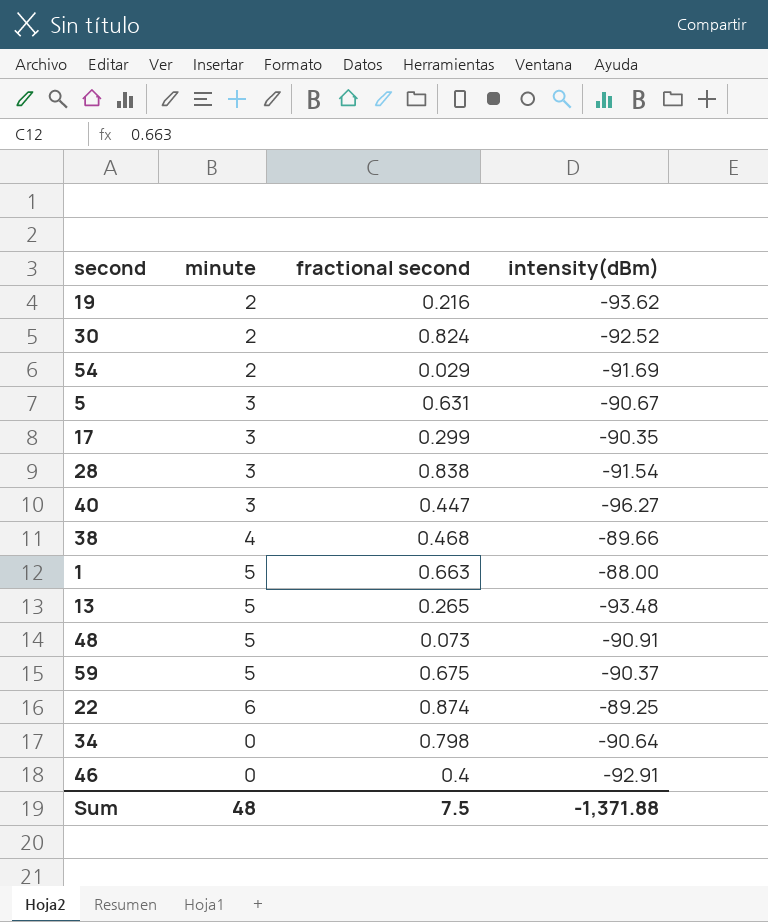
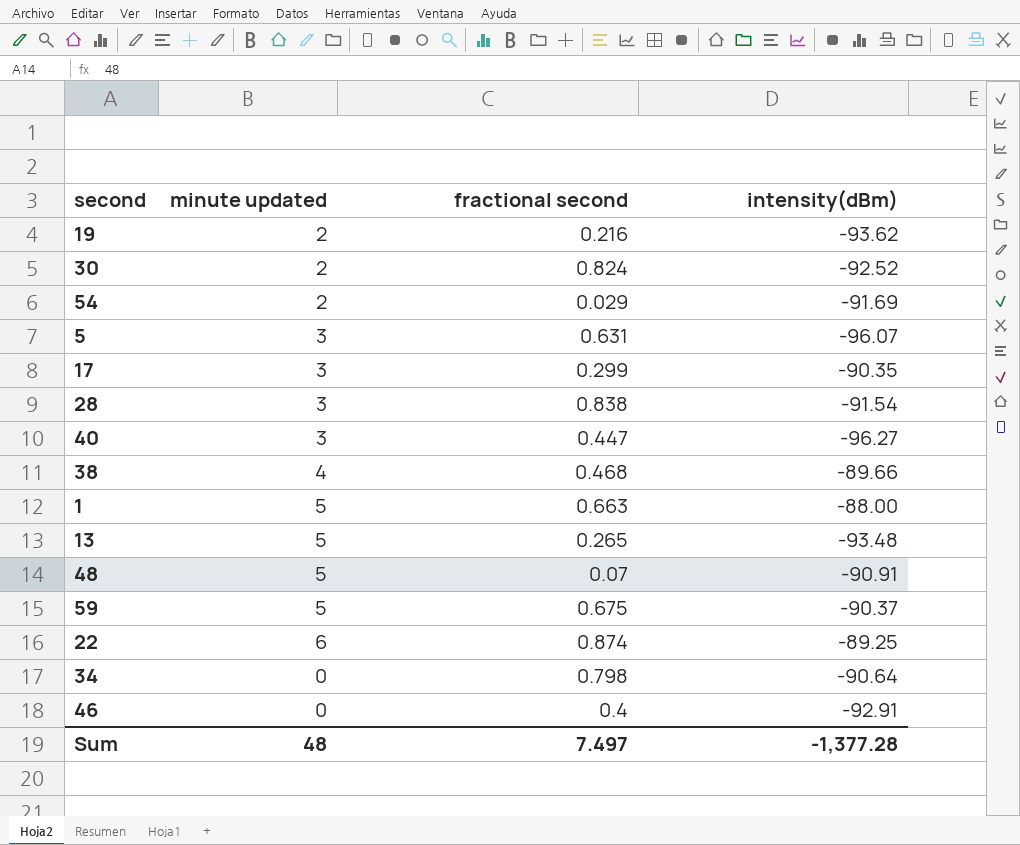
column name: minute -> minute updated
5 | intensity(dBm): -90.67 -> -96.07
48 | fractional second: 0.073 -> 0.07
Sum | fractional second: 7.5 -> 7.497
Sum | intensity(dBm): -1,371.88 -> -1,377.28

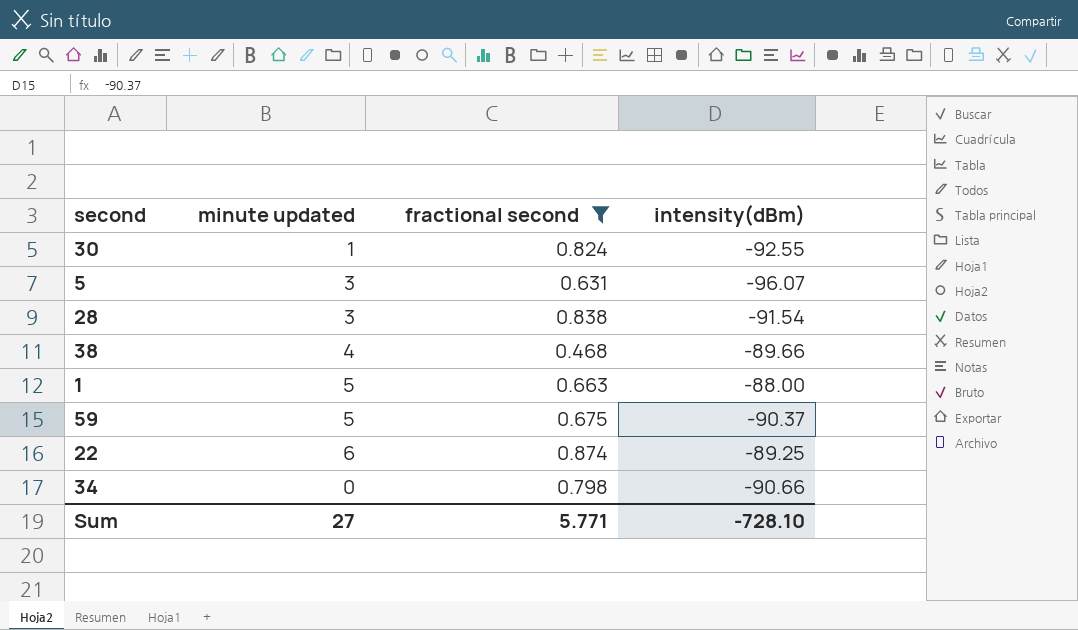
filter: none -> fractional second >= 0.468
30 | minute updated: 2 -> 1
30 | intensity(dBm): -92.52 -> -92.55
34 | intensity(dBm): -90.64 -> -90.66
Sum | minute updated: 48 -> 27
Sum | fractional second: 7.497 -> 5.771
Sum | intensity(dBm): -1,377.28 -> -728.10

